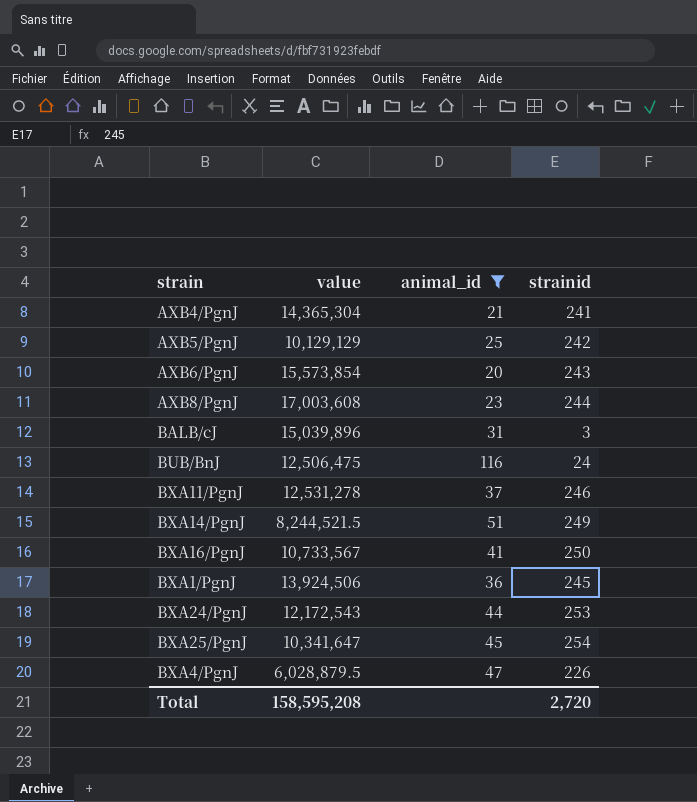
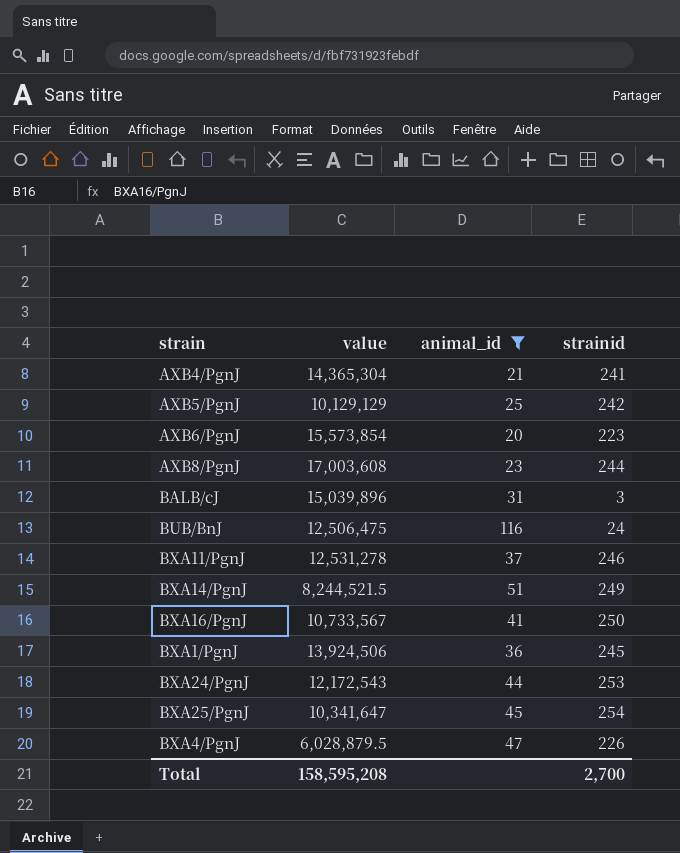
AXB6/PgnJ | strainid: 243 -> 223
Total | strainid: 2,720 -> 2,700

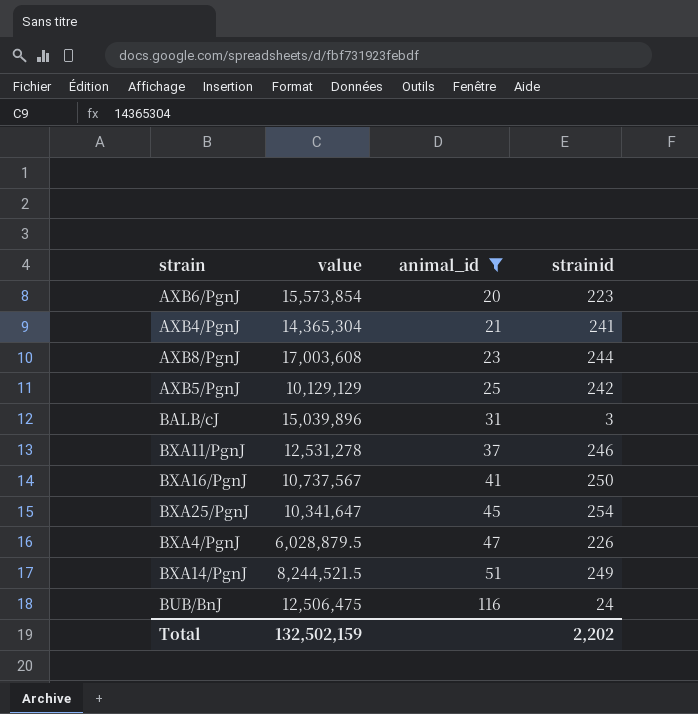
row order: none -> animal_id ascending
row BXA1/PgnJ: 13,924,506 | 36 | 245 -> none
row BXA24/PgnJ: 12,172,543 | 44 | 253 -> none
BXA16/PgnJ | value: 10,733,567 -> 10,737,567
Total | value: 158,595,208 -> 132,502,159
Total | strainid: 2,700 -> 2,202

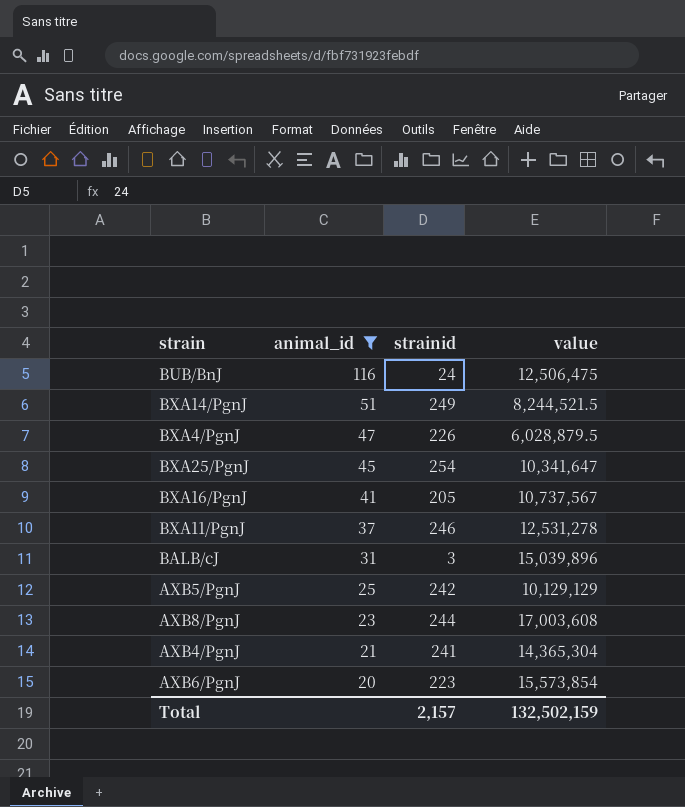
row order: animal_id ascending -> animal_id descending
column value | position: 2 -> 4
BXA16/PgnJ | strainid: 250 -> 205
Total | strainid: 2,202 -> 2,157

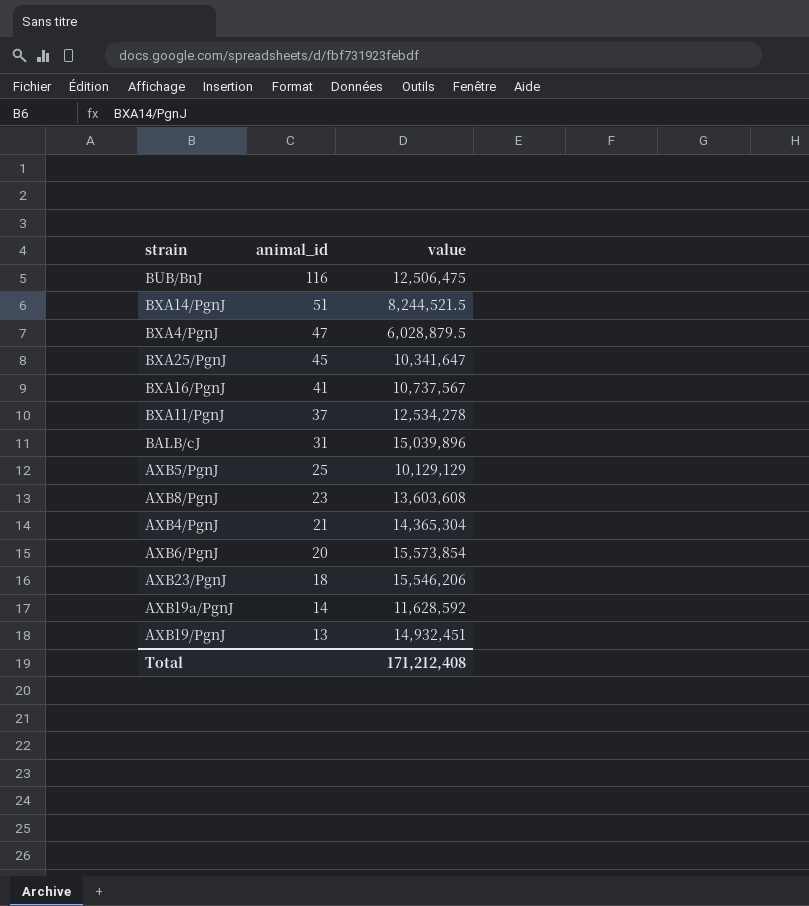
filter: animal_id >= 20 -> none
column strainid | position: 3 -> none
BXA11/PgnJ | value: 12,531,278 -> 12,534,278
AXB8/PgnJ | value: 17,003,608 -> 13,603,608
Total | value: 132,502,159 -> 171,212,408

